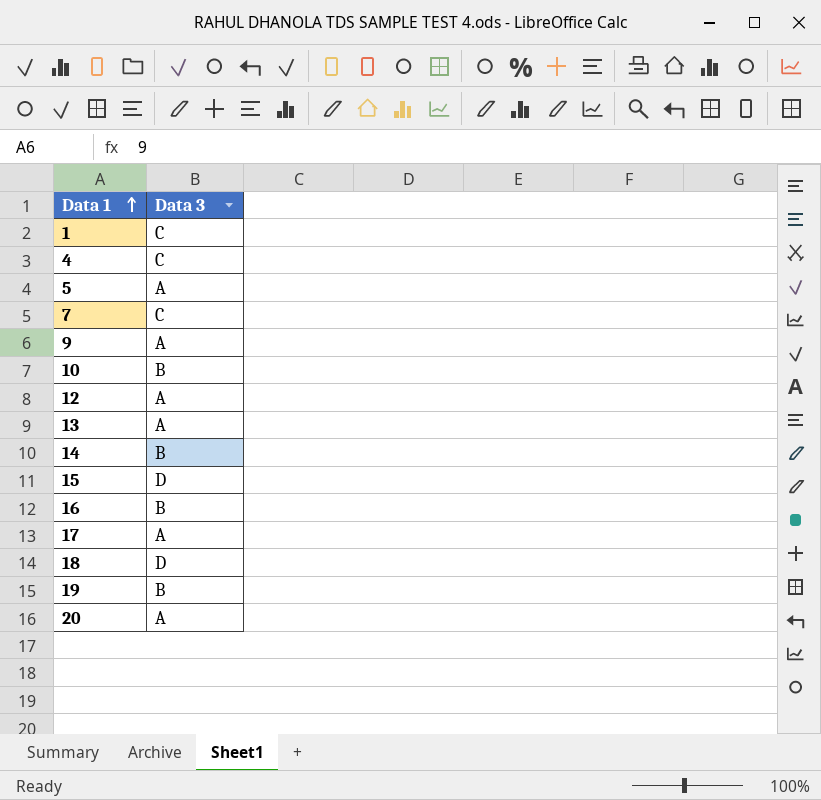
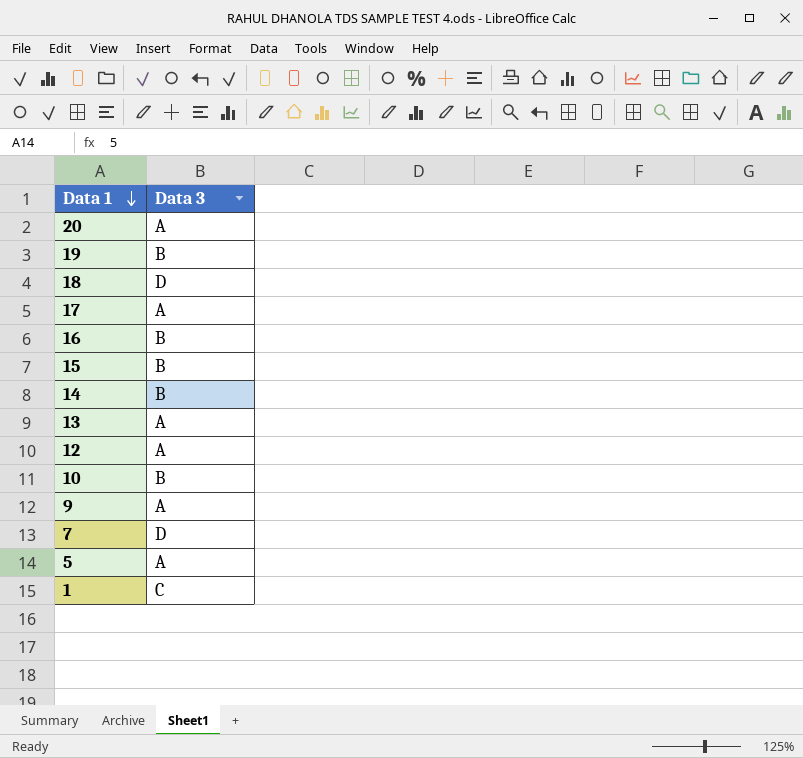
row order: Data 1 ascending -> Data 1 descending
row 4: C -> none
15 | Data 3: D -> B
7 | Data 3: C -> D

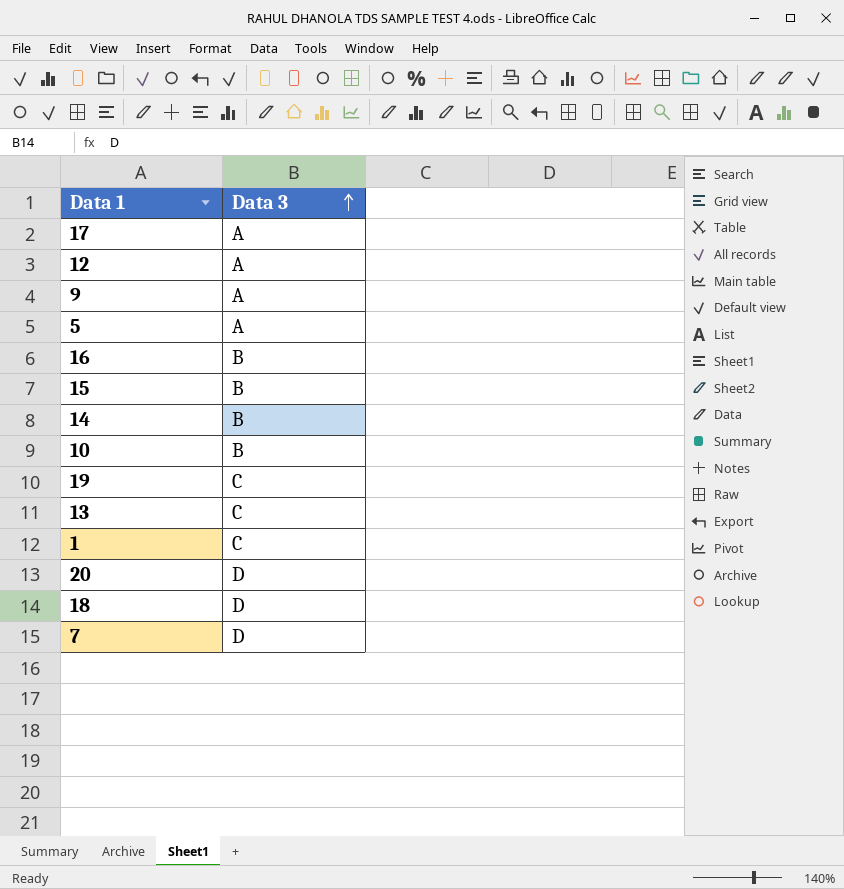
row order: Data 1 descending -> Data 3 ascending
19 | Data 3: B -> C
13 | Data 3: A -> C
20 | Data 3: A -> D

